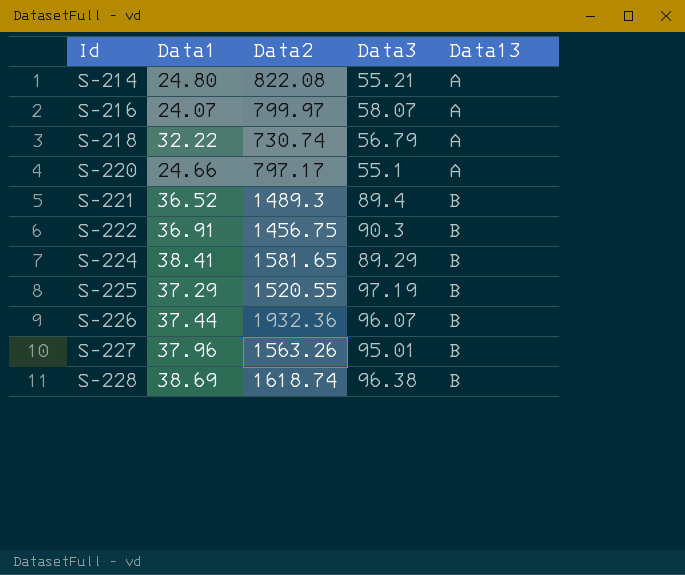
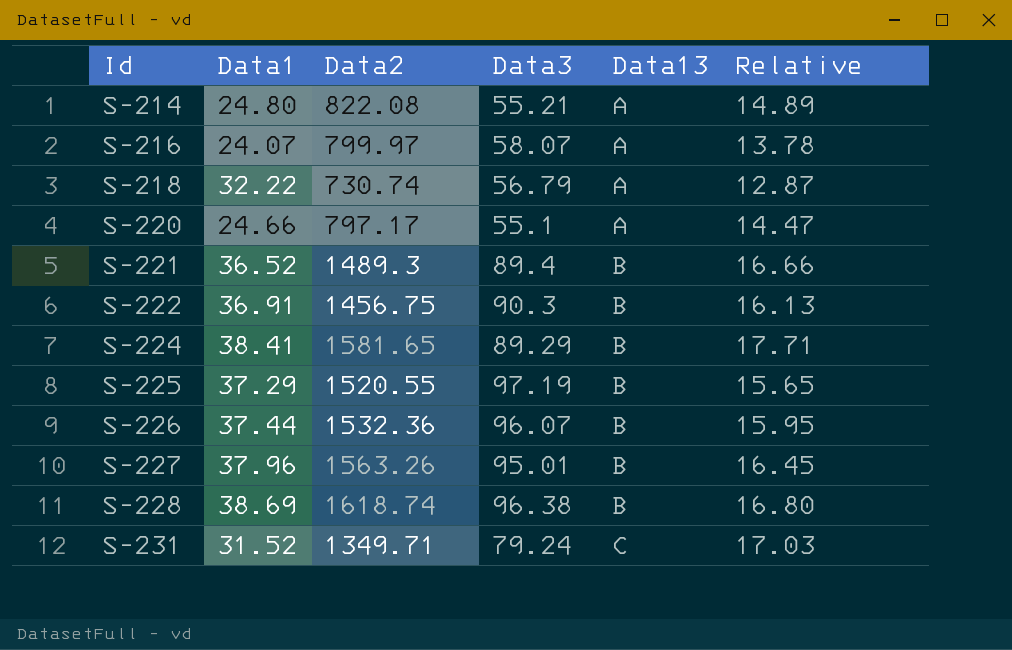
column Relative | formula: none -> [Data2] / [Data3]
S-226 | Data2: 1932.36 -> 1532.36
row S-231: none -> 31.52 | 1349.71 | 79.24 | C | 17.03

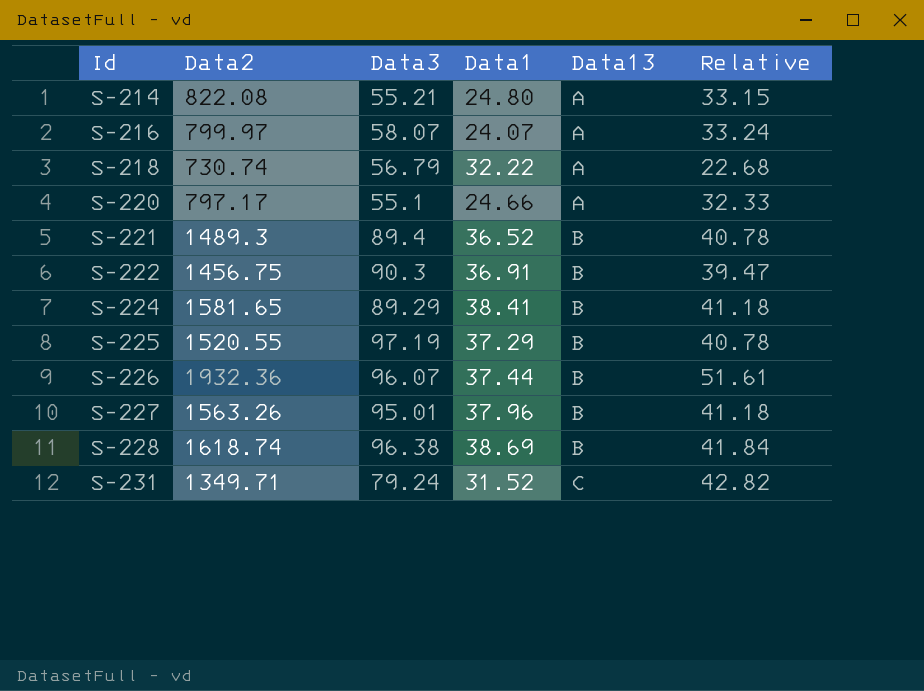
column Data1 | position: 2 -> 4
column Relative | formula: [Data2] / [Data3] -> [Data2] / [Data1]
S-226 | Data2: 1532.36 -> 1932.36

